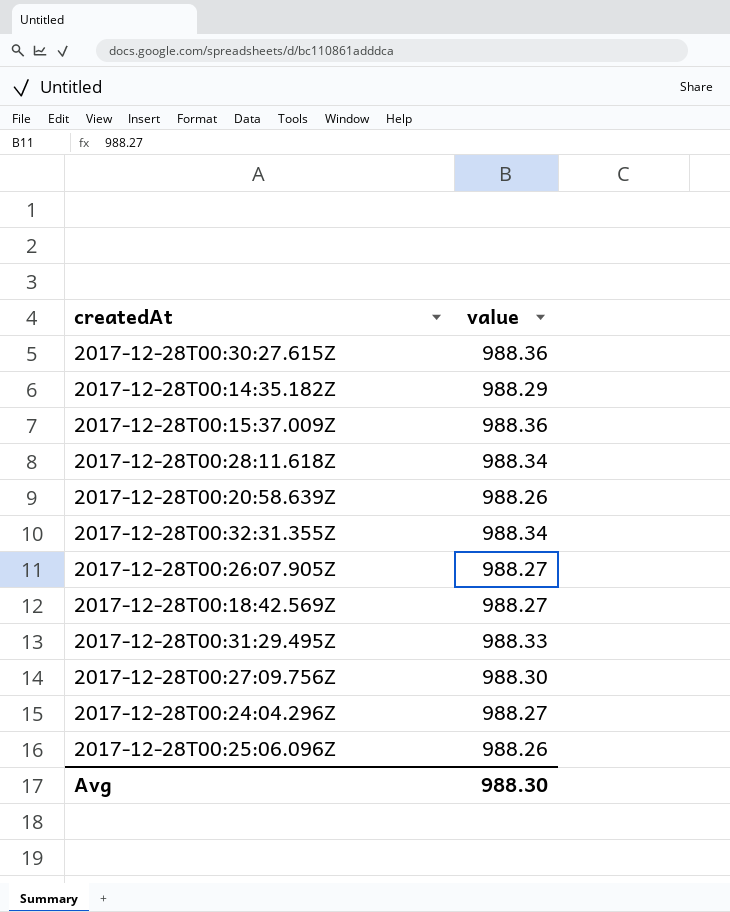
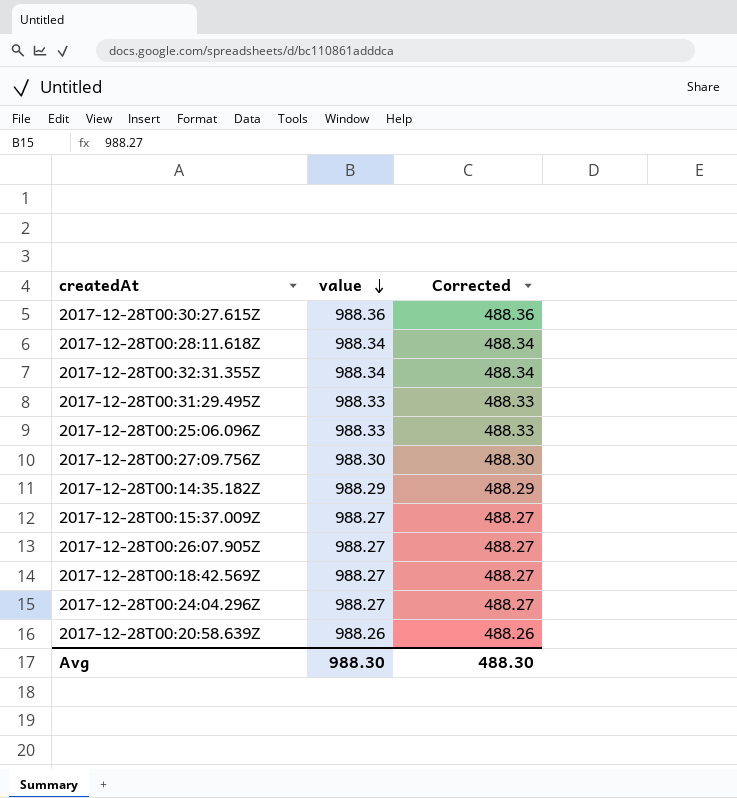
row order: none -> value descending
column Corrected | formula: none -> [value] - 500
2017-12-28T00:25:06.096Z | value: 988.26 -> 988.33
2017-12-28T00:15:37.009Z | value: 988.36 -> 988.27

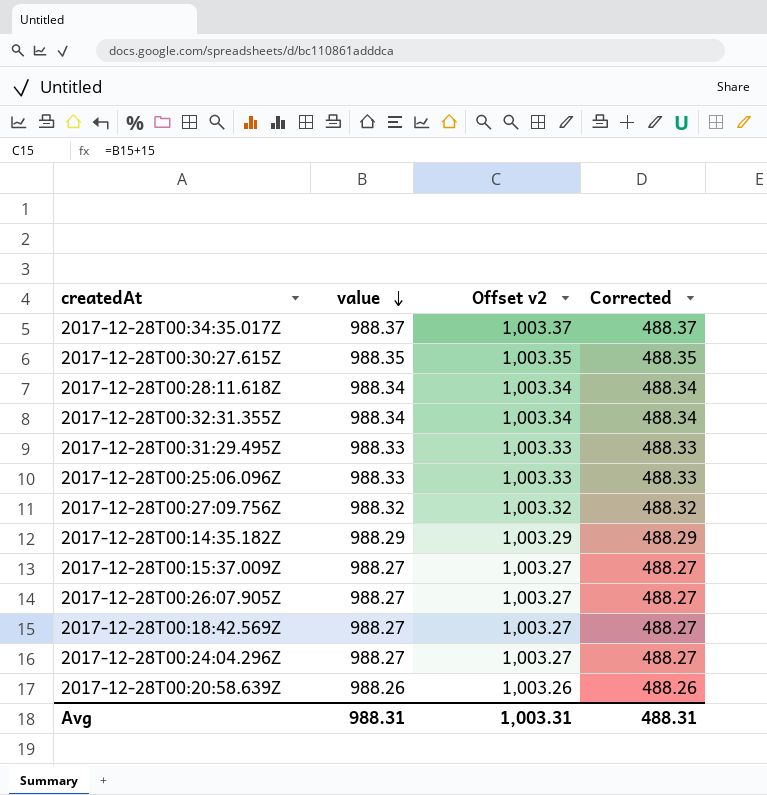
column Offset v2 | formula: none -> [value] + 15
row 2017-12-28T00:34:35.017Z: none -> 988.37 | 1,003.37 | 488.37
2017-12-28T00:30:27.615Z | value: 988.36 -> 988.35
2017-12-28T00:30:27.615Z | Corrected: 488.36 -> 488.35
2017-12-28T00:27:09.756Z | value: 988.30 -> 988.32
2017-12-28T00:27:09.756Z | Corrected: 488.30 -> 488.32
Avg | value: 988.30 -> 988.31
Avg | Corrected: 488.30 -> 488.31

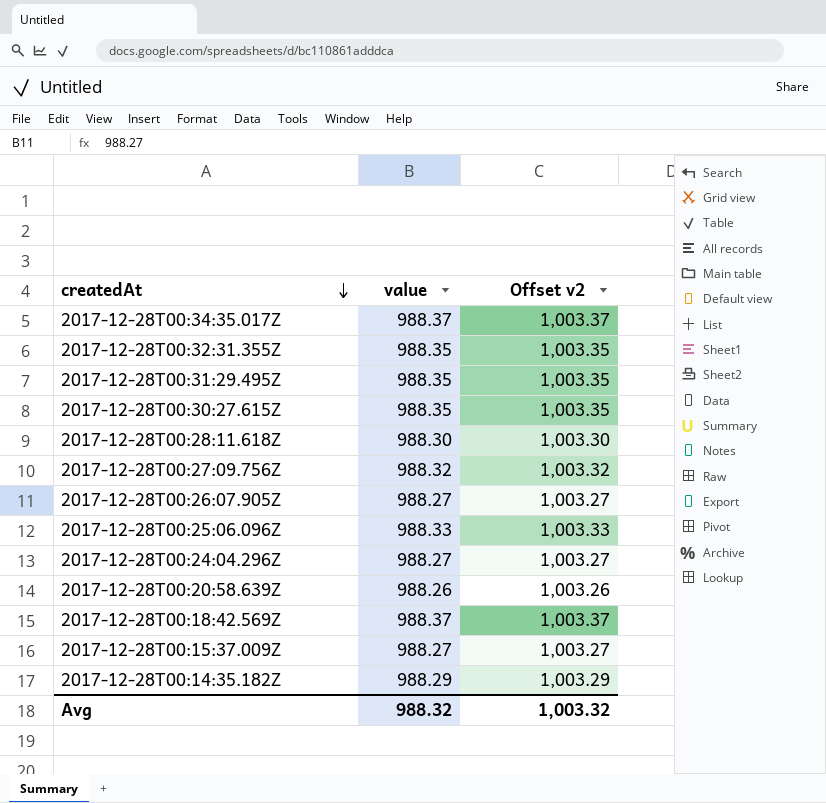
row order: value descending -> createdAt descending
column Corrected | formula: [value] - 500 -> none
2017-12-28T00:32:31.355Z | value: 988.34 -> 988.35
2017-12-28T00:32:31.355Z | Offset v2: 1,003.34 -> 1,003.35
2017-12-28T00:31:29.495Z | value: 988.33 -> 988.35
2017-12-28T00:31:29.495Z | Offset v2: 1,003.33 -> 1,003.35
2017-12-28T00:28:11.618Z | value: 988.34 -> 988.30
2017-12-28T00:28:11.618Z | Offset v2: 1,003.34 -> 1,003.30
2017-12-28T00:18:42.569Z | value: 988.27 -> 988.37
2017-12-28T00:18:42.569Z | Offset v2: 1,003.27 -> 1,003.37
Avg | value: 988.31 -> 988.32
Avg | Offset v2: 1,003.31 -> 1,003.32

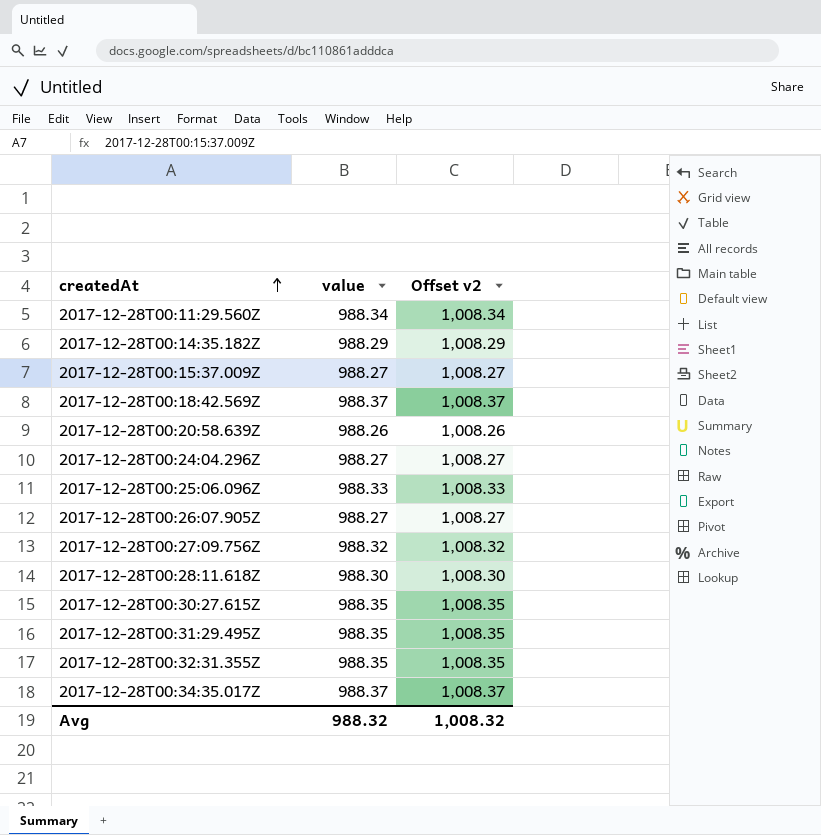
row order: createdAt descending -> createdAt ascending
column Offset v2 | formula: [value] + 15 -> [value] + 20
row 2017-12-28T00:11:29.560Z: none -> 988.34 | 1,008.34
Avg | Offset v2: 1,003.32 -> 1,008.32

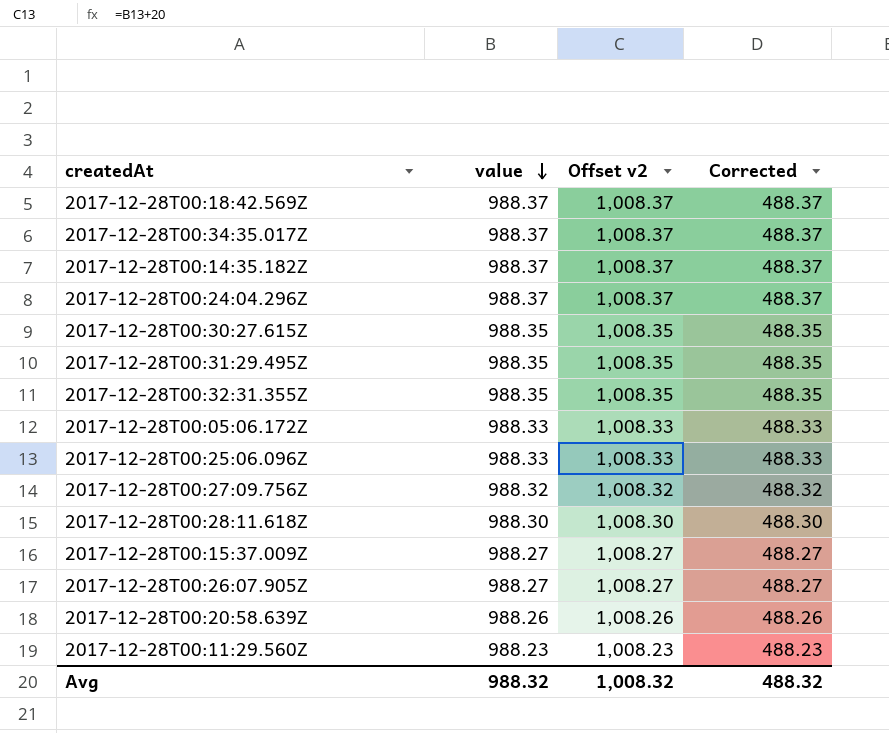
row order: createdAt ascending -> value descending
column Corrected | formula: none -> [value] - 500
2017-12-28T00:14:35.182Z | value: 988.29 -> 988.37
2017-12-28T00:14:35.182Z | Offset v2: 1,008.29 -> 1,008.37
2017-12-28T00:24:04.296Z | value: 988.27 -> 988.37
2017-12-28T00:24:04.296Z | Offset v2: 1,008.27 -> 1,008.37
row 2017-12-28T00:05:06.172Z: none -> 988.33 | 1,008.33 | 488.33
2017-12-28T00:11:29.560Z | value: 988.34 -> 988.23
2017-12-28T00:11:29.560Z | Offset v2: 1,008.34 -> 1,008.23

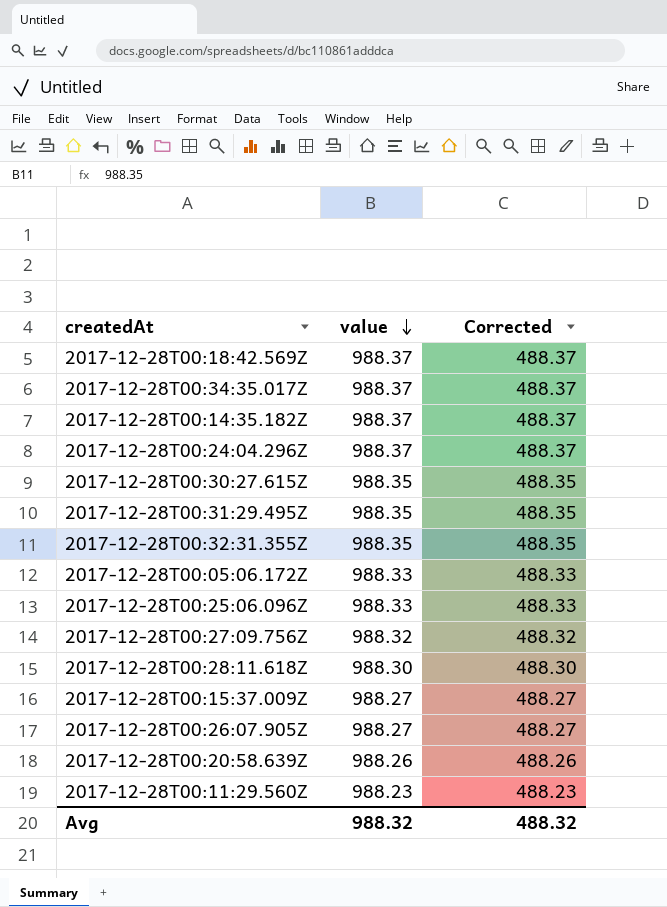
column Offset v2 | formula: [value] + 20 -> none

